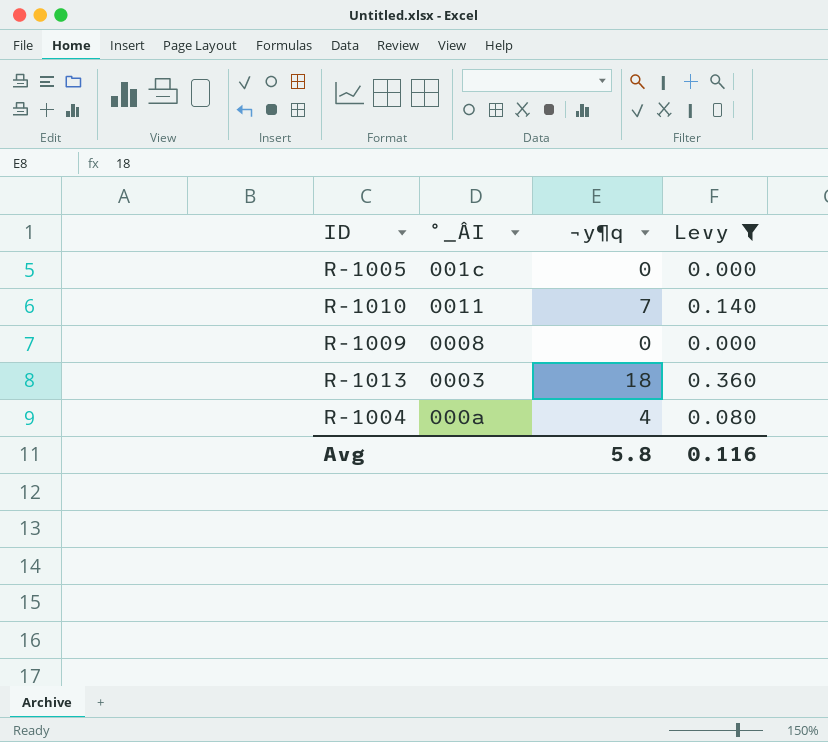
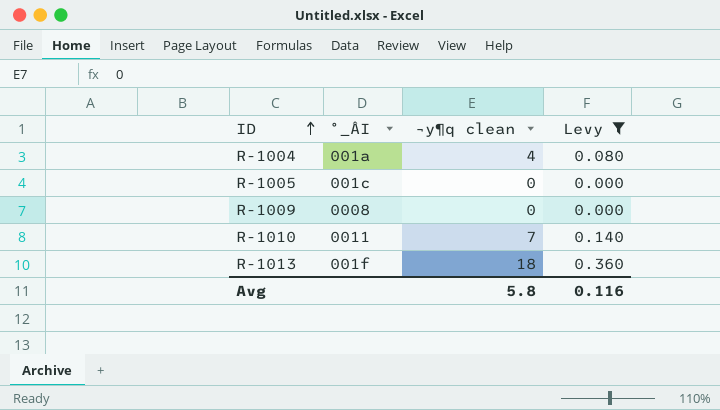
row order: none -> ID ascending
column name: ¬y¶q -> ¬y¶q clean
R-1004 | °_ÂI: 000a -> 001a
R-1013 | °_ÂI: 0003 -> 001f

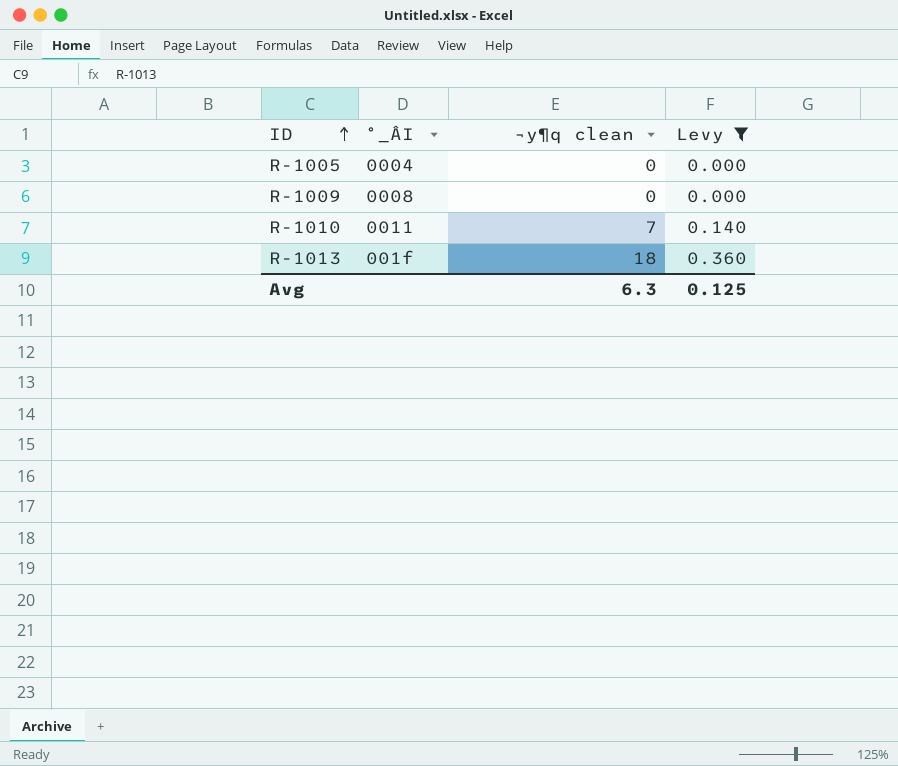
row R-1004: 001a | 4 | 0.080 -> none
R-1005 | °_ÂI: 001c -> 0004
Avg | ¬y¶q clean: 5.8 -> 6.3
Avg | Levy: 0.116 -> 0.125

